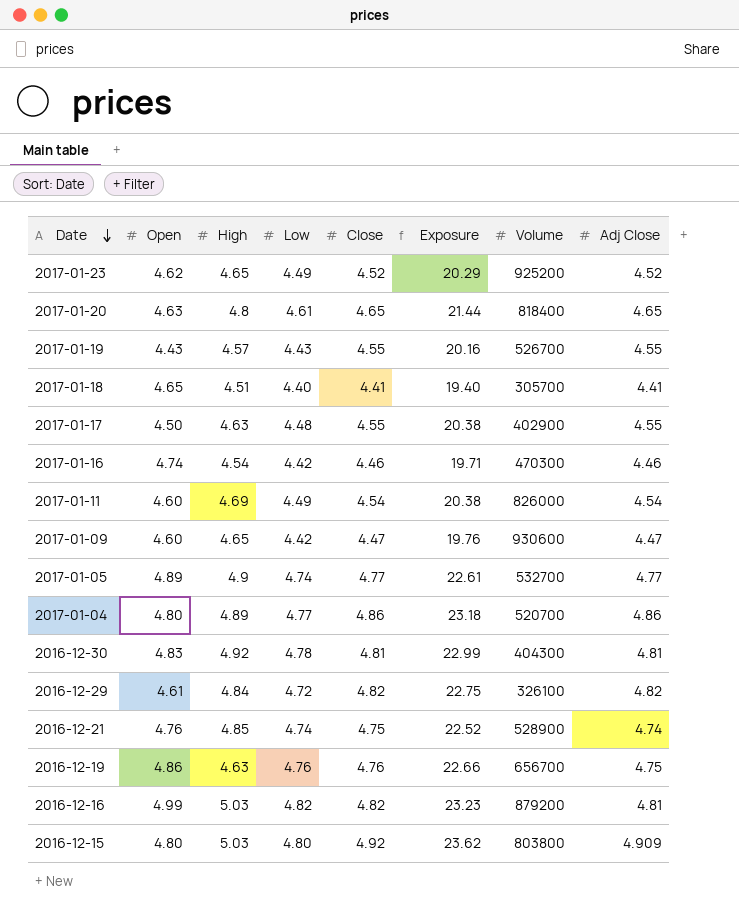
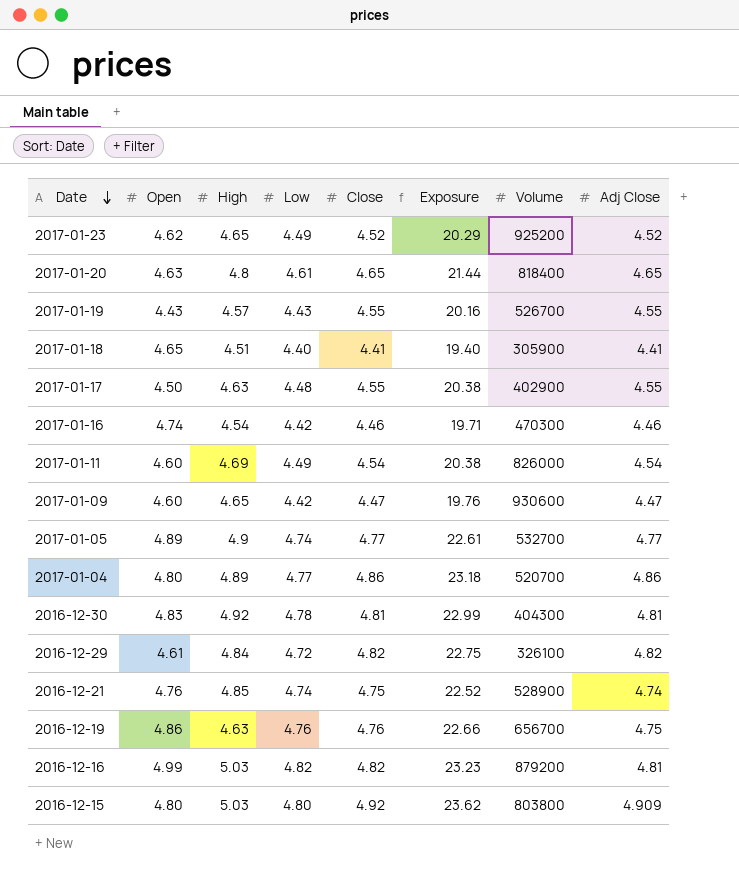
2017-01-18 | Volume: 305700 -> 305900

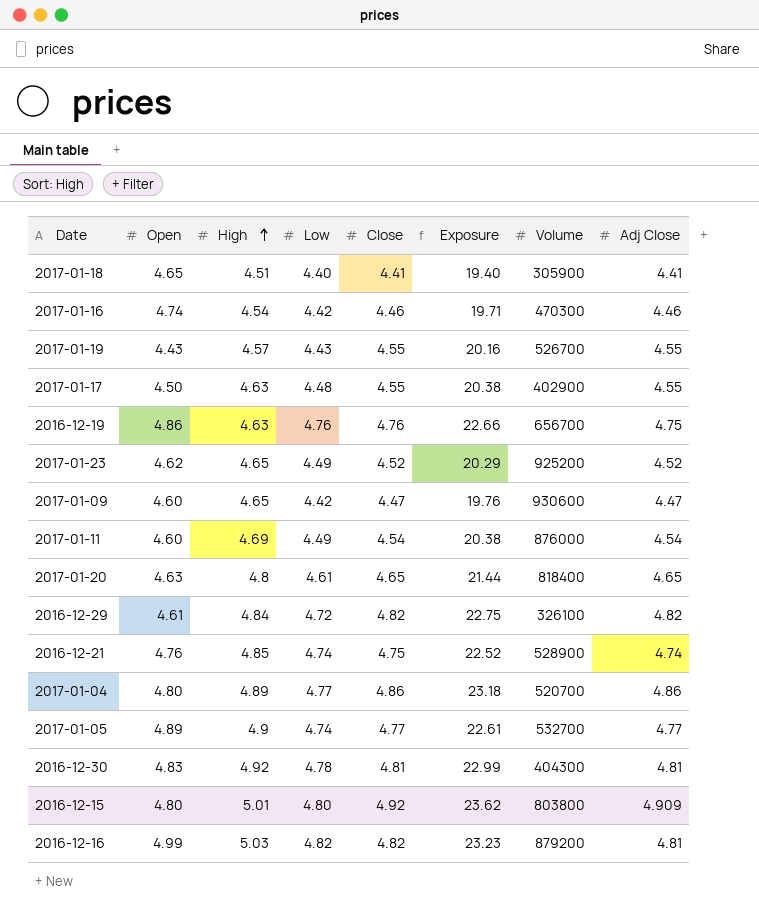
row order: Date descending -> High ascending
2017-01-11 | Volume: 826000 -> 876000
2016-12-15 | High: 5.03 -> 5.01

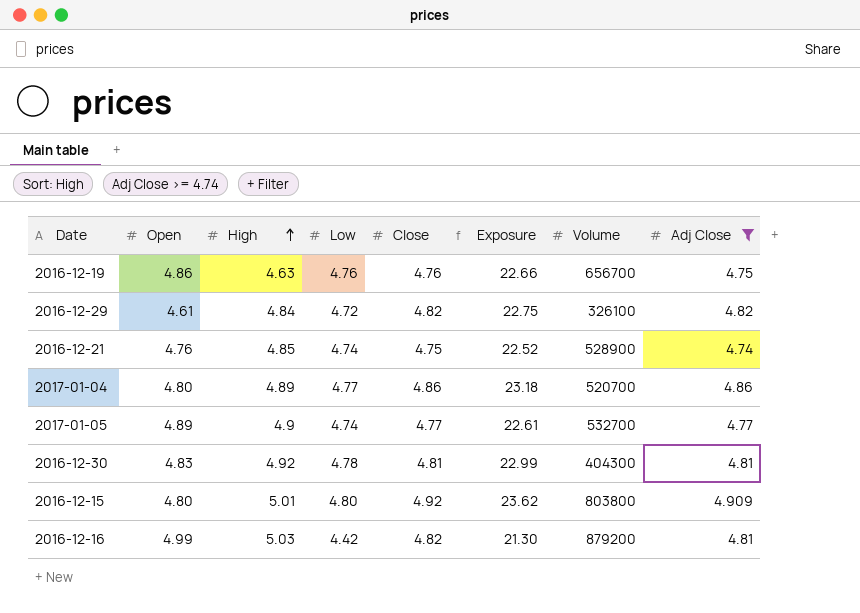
filter: none -> Adj Close >= 4.74
2016-12-16 | Low: 4.82 -> 4.42
2016-12-16 | Exposure: 23.23 -> 21.30

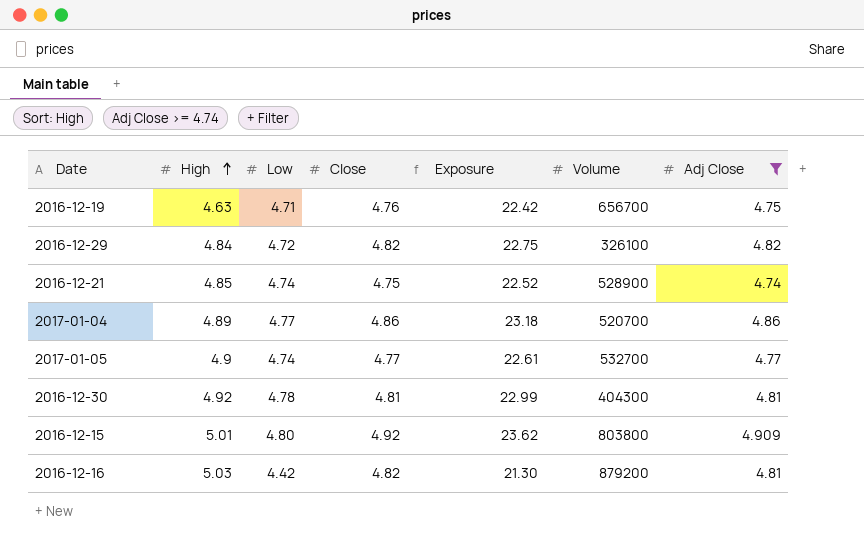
column Open | position: 2 -> none
2016-12-19 | Low: 4.76 -> 4.71
2016-12-19 | Exposure: 22.66 -> 22.42

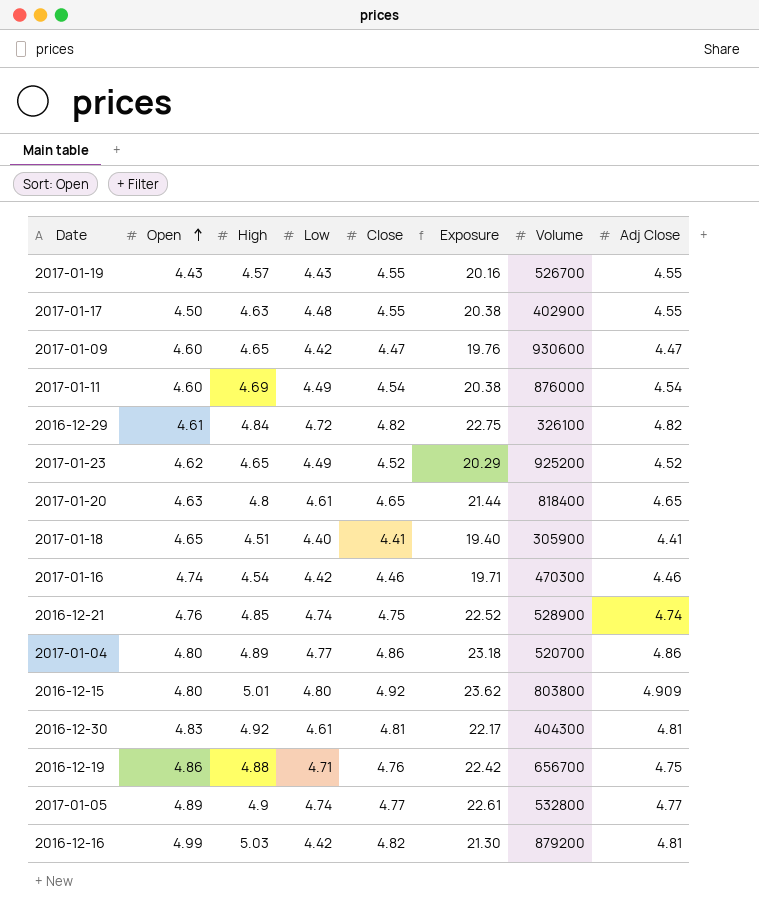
filter: Adj Close >= 4.74 -> none
row order: High ascending -> Open ascending
column Open | position: none -> 2
2016-12-30 | Low: 4.78 -> 4.61
2016-12-30 | Exposure: 22.99 -> 22.17
2016-12-19 | High: 4.63 -> 4.88
2017-01-05 | Volume: 532700 -> 532800

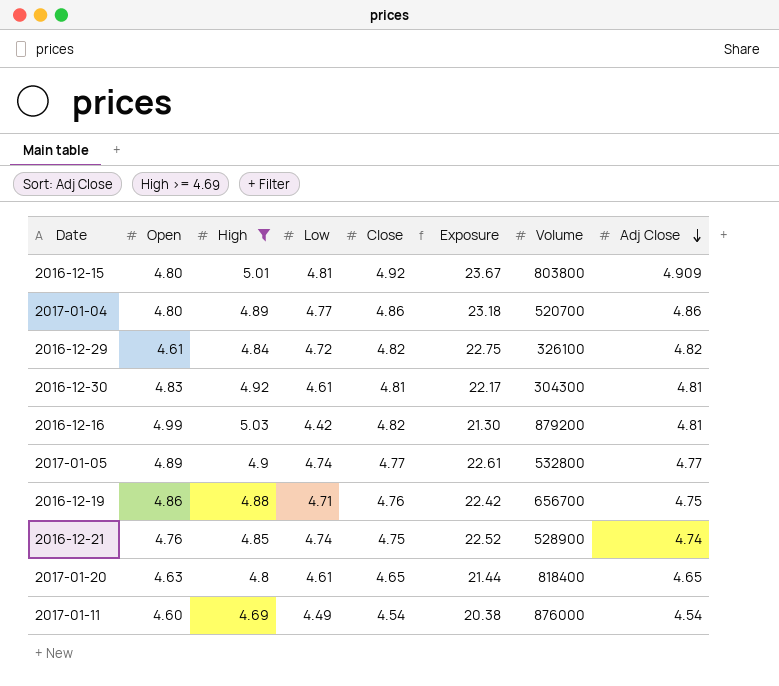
filter: none -> High >= 4.69
row order: Open ascending -> Adj Close descending
2016-12-15 | Low: 4.80 -> 4.81
2016-12-15 | Exposure: 23.62 -> 23.67
2016-12-30 | Volume: 404300 -> 304300

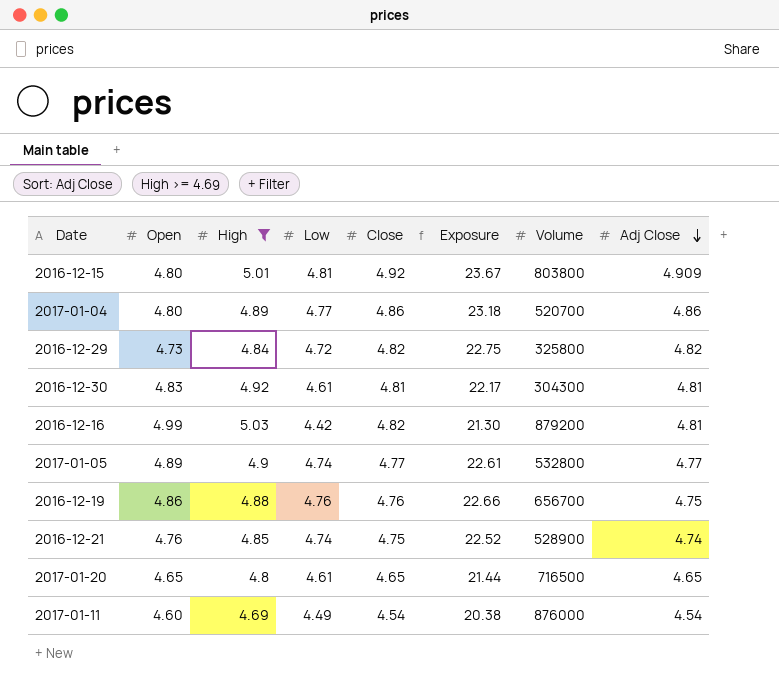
2016-12-29 | Open: 4.61 -> 4.73
2016-12-29 | Volume: 326100 -> 325800
2016-12-19 | Low: 4.71 -> 4.76
2016-12-19 | Exposure: 22.42 -> 22.66
2017-01-20 | Open: 4.63 -> 4.65
2017-01-20 | Volume: 818400 -> 716500

